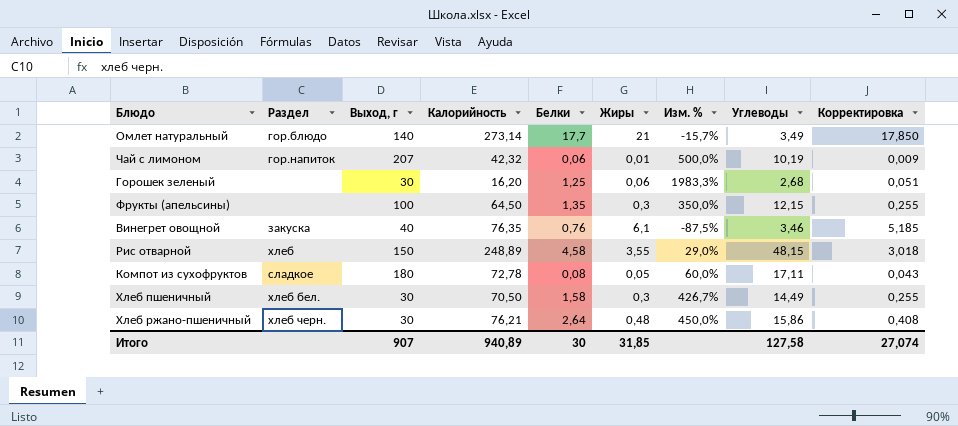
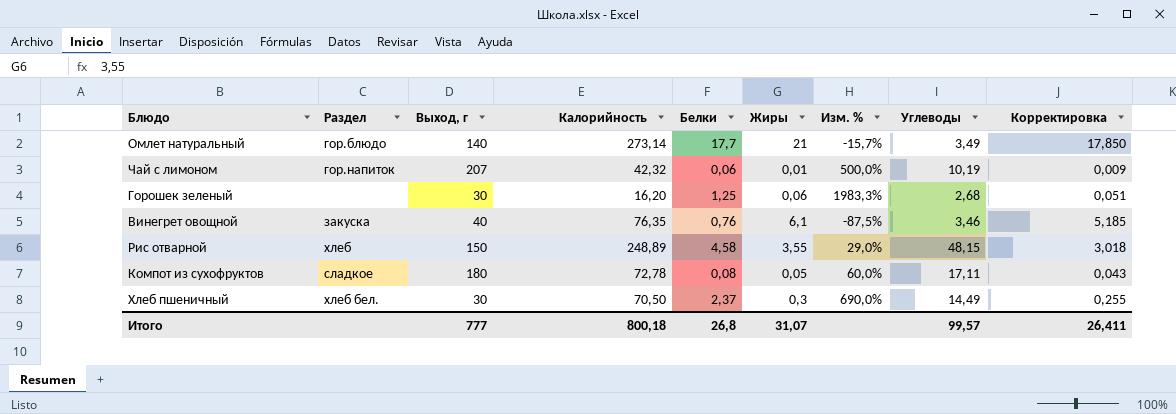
row Фрукты (апельсины): none | 100 | 64,50 | 1,35 | 0,3 | 350,0% | 12,15 | 0,255 -> none
row Хлеб ржано-пшеничный: хлеб черн. | 30 | 76,21 | 2,64 | 0,48 | 450,0% | 15,86 | 0,408 -> none
Хлеб пшеничный | Белки: 1,58 -> 2,37
Хлеб пшеничный | Изм. %: 426,7% -> 690,0%
Итого | Выход, г: 907 -> 777
Итого | Калорийность: 940,89 -> 800,18
Итого | Белки: 30 -> 26,8
Итого | Жиры: 31,85 -> 31,07
Итого | Углеводы: 127,58 -> 99,57
Итого | Корректировка: 27,074 -> 26,411

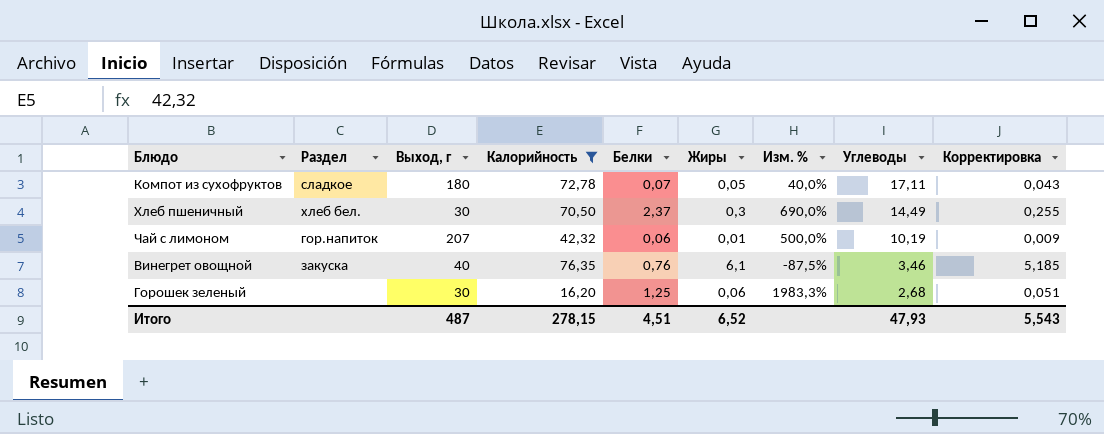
filter: none -> Калорийность <= 76,35
row order: none -> Углеводы descending
Компот из сухофруктов | Белки: 0,08 -> 0,07
Компот из сухофруктов | Изм. %: 60,0% -> 40,0%
Итого | Выход, г: 777 -> 487
Итого | Калорийность: 800,18 -> 278,15
Итого | Белки: 26,8 -> 4,51
Итого | Жиры: 31,07 -> 6,52
Итого | Углеводы: 99,57 -> 47,93
Итого | Корректировка: 26,411 -> 5,543

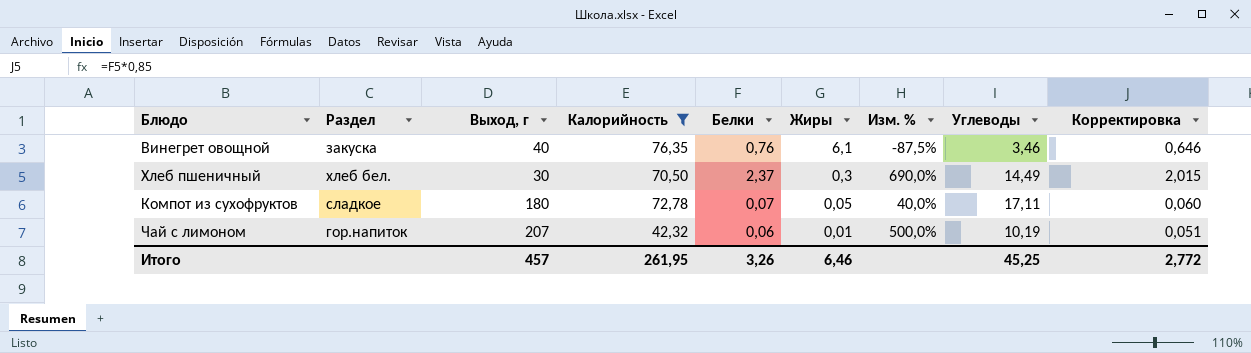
row order: Углеводы descending -> Жиры descending
column Корректировка | formula: [Жиры] * 0,85 -> [Белки] * 0,85
row Горошек зеленый: none | 30 | 16,20 | 1,25 | 0,06 | 1983,3% | 2,68 | 0,051 -> none
Итого | Выход, г: 487 -> 457
Итого | Калорийность: 278,15 -> 261,95
Итого | Белки: 4,51 -> 3,26
Итого | Жиры: 6,52 -> 6,46
Итого | Углеводы: 47,93 -> 45,25
Итого | Корректировка: 5,543 -> 2,772

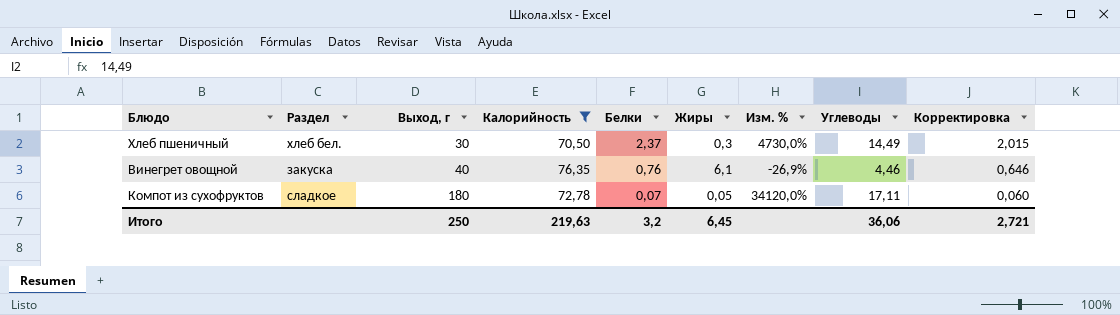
row order: Жиры descending -> Выход, г ascending
column Изм. % | formula: ([Белки] - [Жиры]) / [Жиры] -> ([Углеводы] - [Жиры]) / [Жиры]
row Чай с лимоном: гор.напиток | 207 | 42,32 | 0,06 | 0,01 | 500,0% | 10,19 | 0,051 -> none
Винегрет овощной | Углеводы: 3,46 -> 4,46
Итого | Выход, г: 457 -> 250
Итого | Калорийность: 261,95 -> 219,63
Итого | Белки: 3,26 -> 3,2
Итого | Жиры: 6,46 -> 6,45
Итого | Углеводы: 45,25 -> 36,06
Итого | Корректировка: 2,772 -> 2,721

